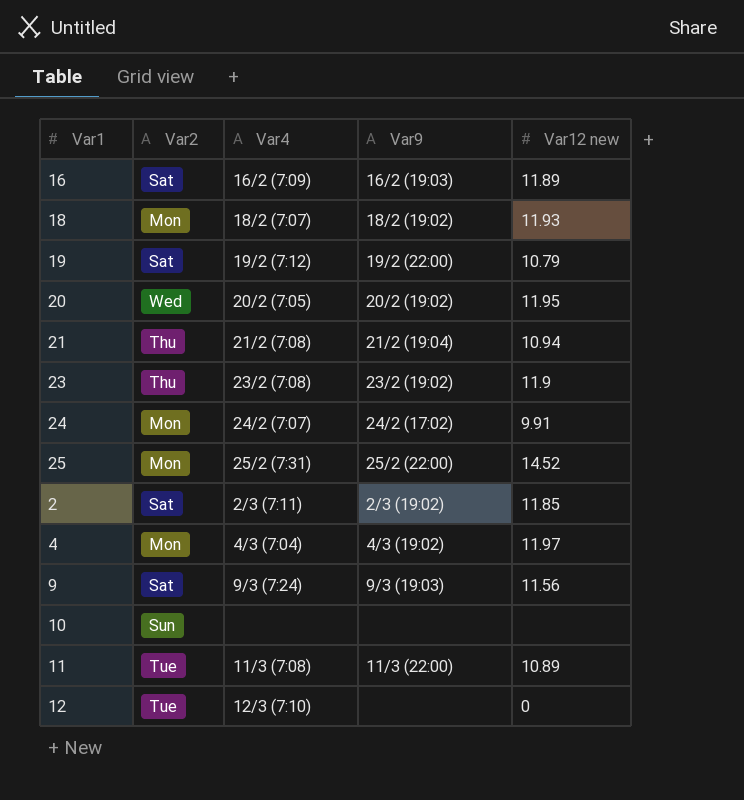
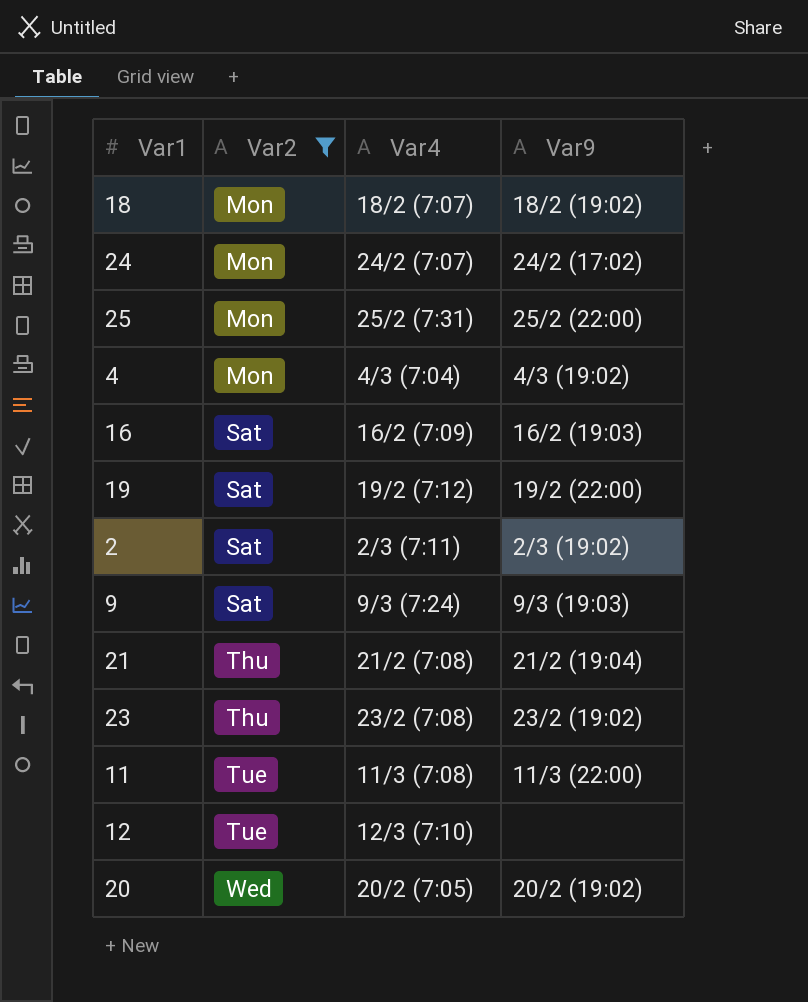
filter: none -> Var2 != Sun
row order: none -> Var2 ascending
column Var12 new | position: 5 -> none

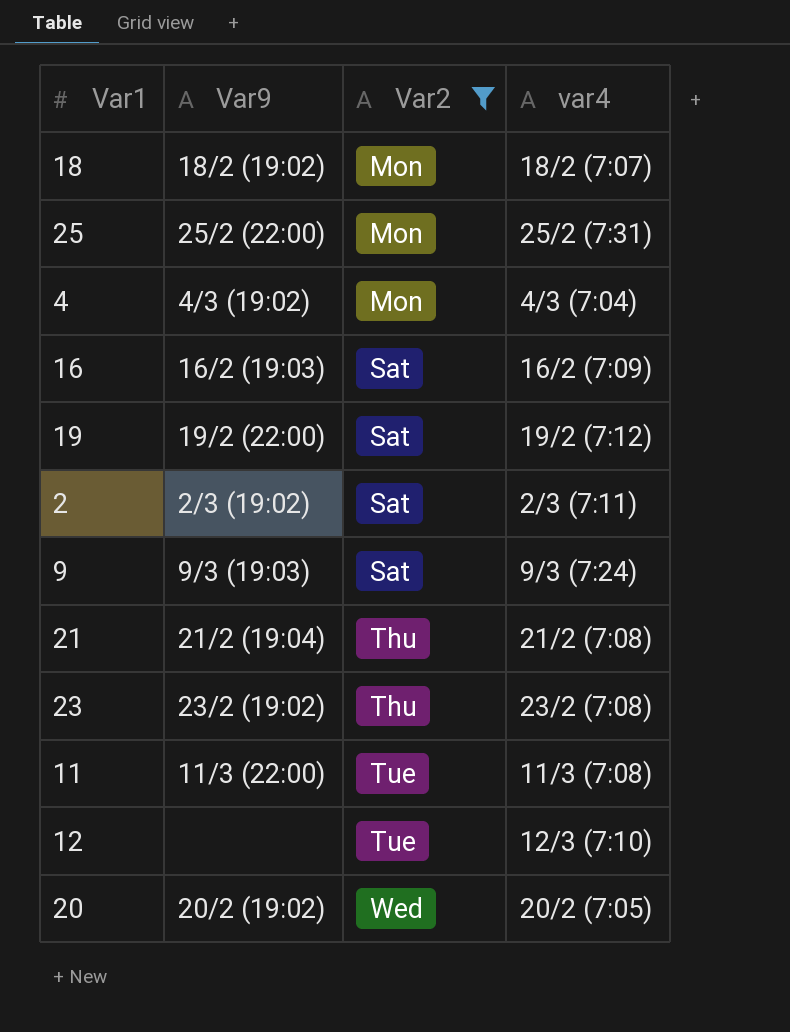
column Var9 | position: 4 -> 2
column name: Var4 -> var4
row 24: Mon | 24/2 (7:07) | 24/2 (17:02) -> none

